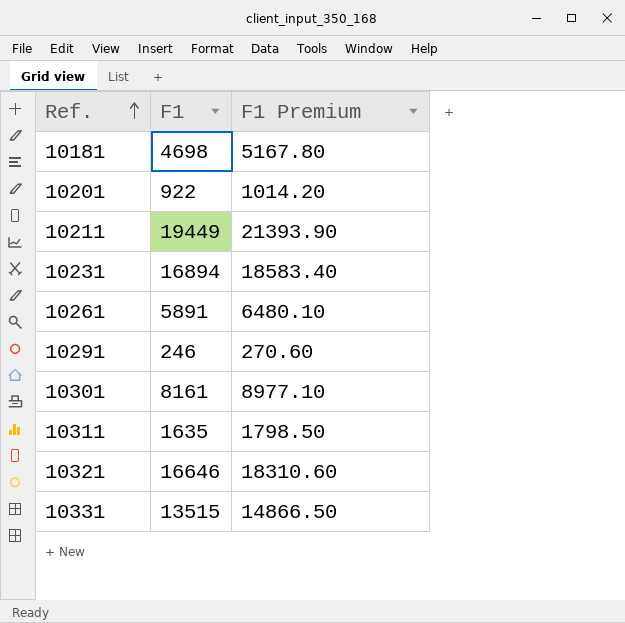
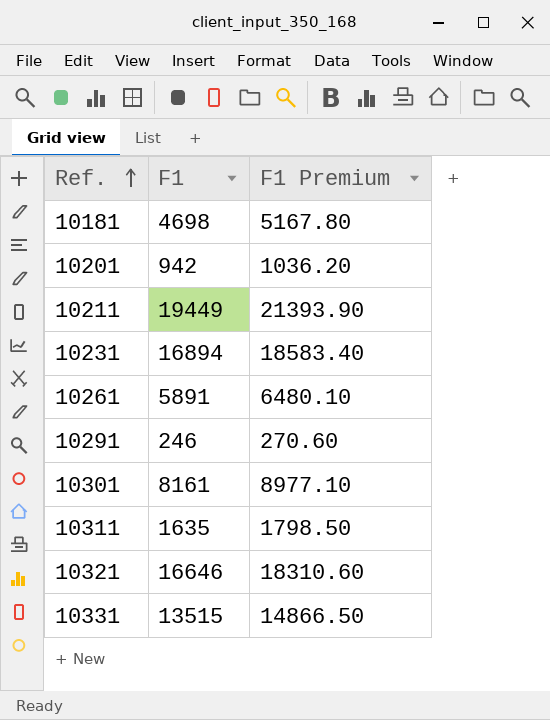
10201 | F1: 922 -> 942
10201 | F1 Premium: 1014.20 -> 1036.20

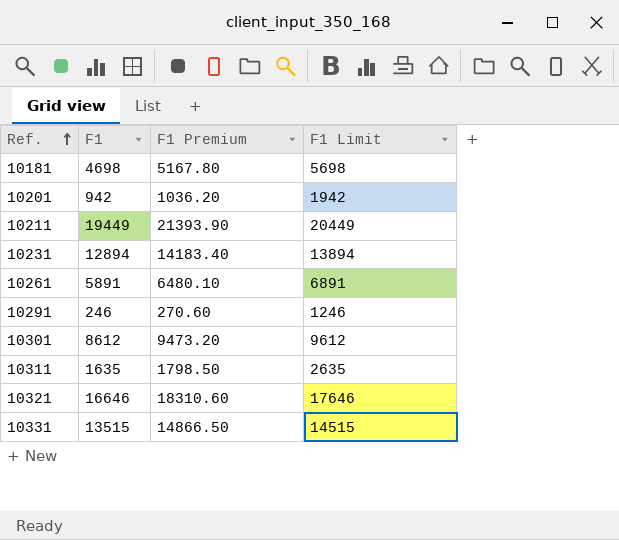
column F1 Limit | formula: none -> [F1] + 1000
10231 | F1: 16894 -> 12894
10231 | F1 Premium: 18583.40 -> 14183.40
10301 | F1: 8161 -> 8612
10301 | F1 Premium: 8977.10 -> 9473.20

